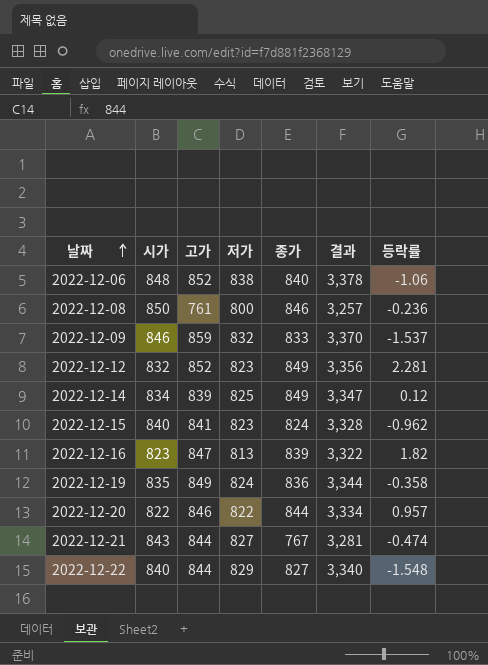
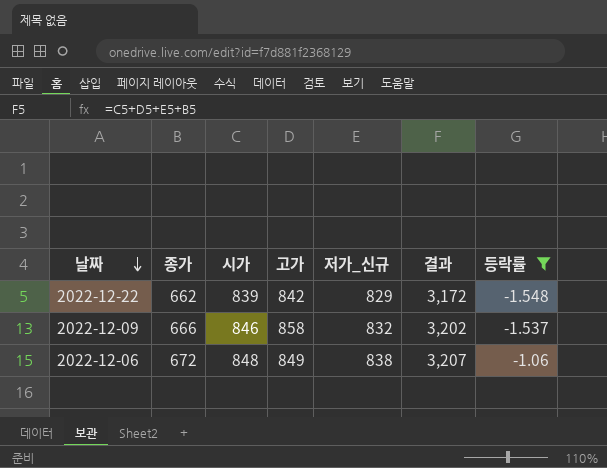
filter: none -> 등락률 <= -1.06
row order: 날짜 ascending -> 날짜 descending
column 종가 | position: 5 -> 2
column name: 저가 -> 저가_신규
2022-12-22 | 종가: 827 -> 662
2022-12-22 | 시가: 840 -> 839
2022-12-22 | 고가: 844 -> 842
2022-12-22 | 결과: 3,340 -> 3,172
2022-12-09 | 종가: 833 -> 666
2022-12-09 | 고가: 859 -> 858
2022-12-09 | 결과: 3,370 -> 3,202
2022-12-06 | 종가: 840 -> 672
2022-12-06 | 고가: 852 -> 849
2022-12-06 | 결과: 3,378 -> 3,207

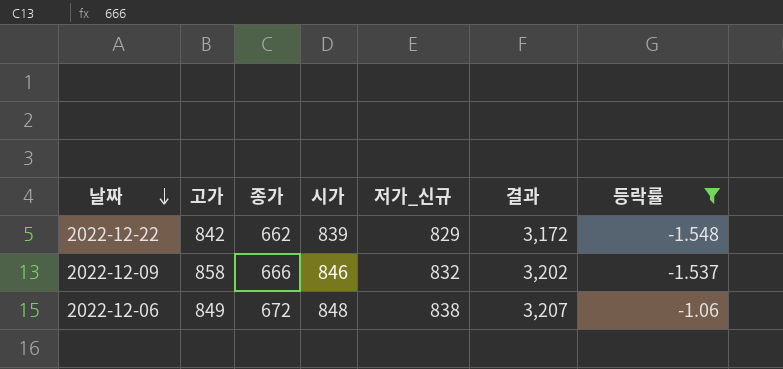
column 고가 | position: 4 -> 2

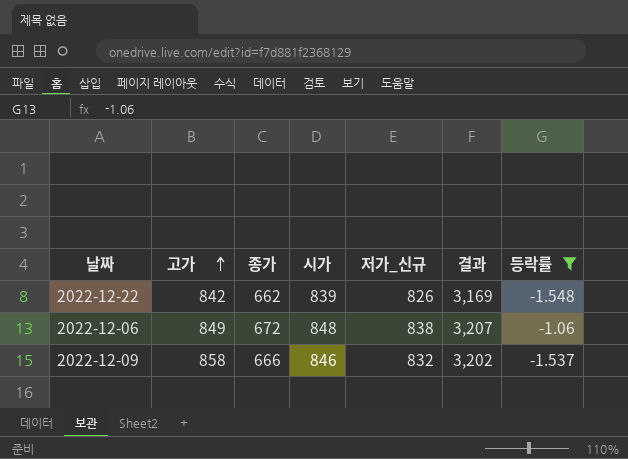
row order: 날짜 descending -> 고가 ascending
2022-12-22 | 저가_신규: 829 -> 826
2022-12-22 | 결과: 3,172 -> 3,169

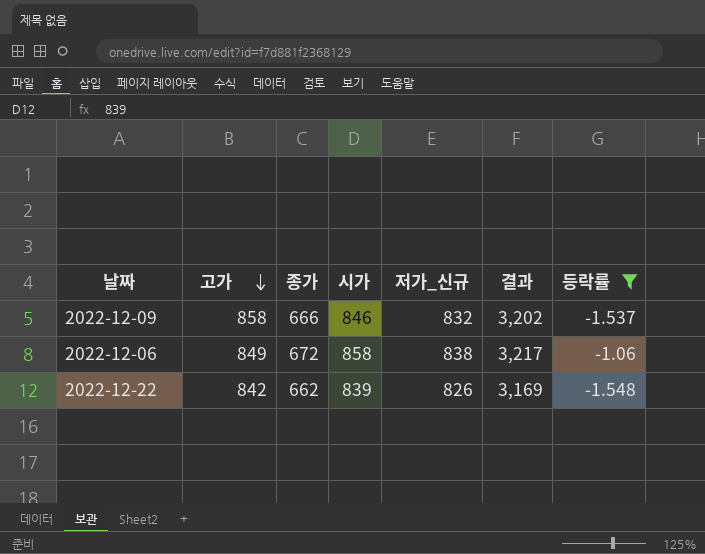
row order: 고가 ascending -> 고가 descending
2022-12-06 | 시가: 848 -> 858
2022-12-06 | 결과: 3,207 -> 3,217

